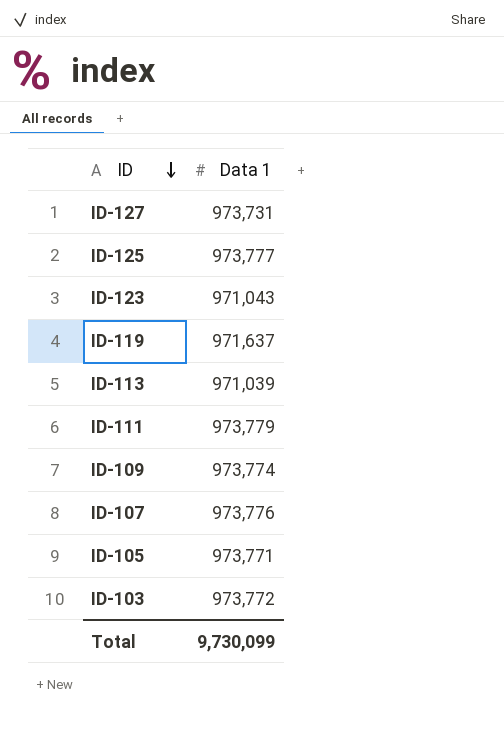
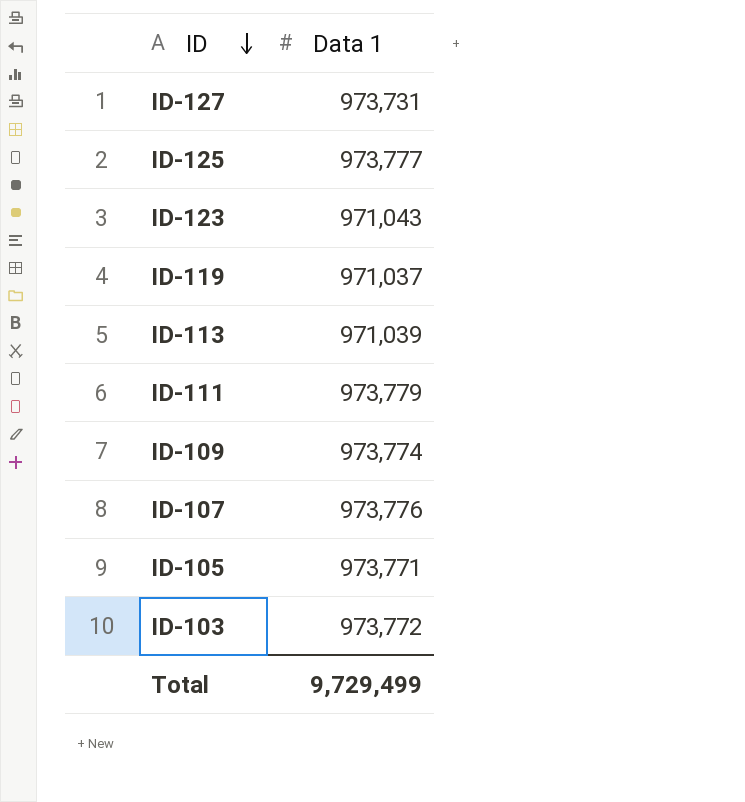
ID-119 | Data 1: 971,637 -> 971,037
Total | Data 1: 9,730,099 -> 9,729,499

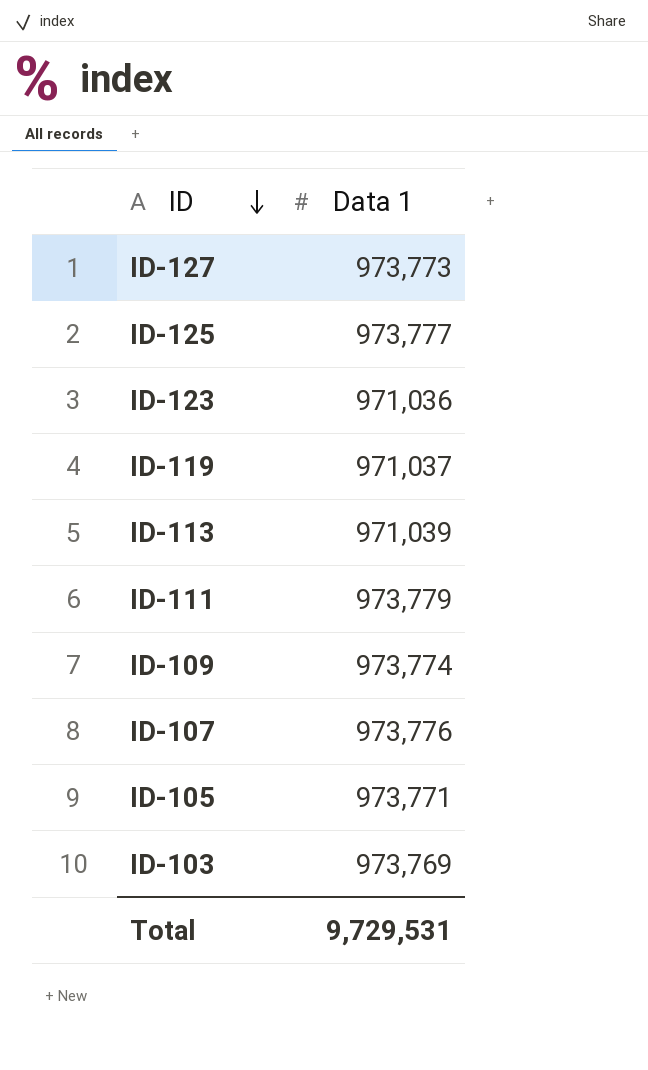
ID-127 | Data 1: 973,731 -> 973,773
ID-123 | Data 1: 971,043 -> 971,036
ID-103 | Data 1: 973,772 -> 973,769
Total | Data 1: 9,729,499 -> 9,729,531

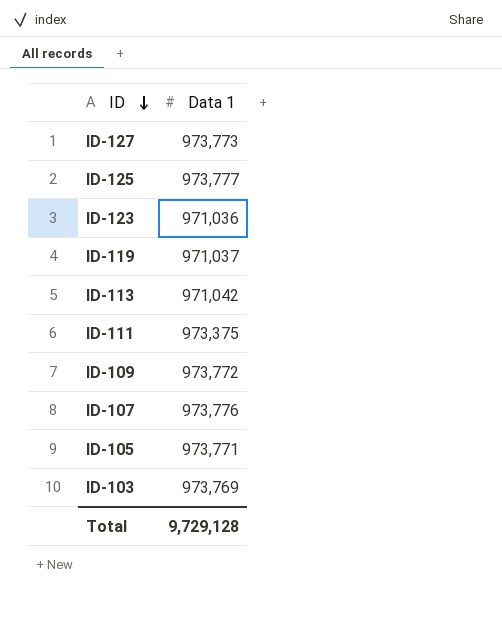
ID-113 | Data 1: 971,039 -> 971,042
ID-111 | Data 1: 973,779 -> 973,375
ID-109 | Data 1: 973,774 -> 973,772
Total | Data 1: 9,729,531 -> 9,729,128

